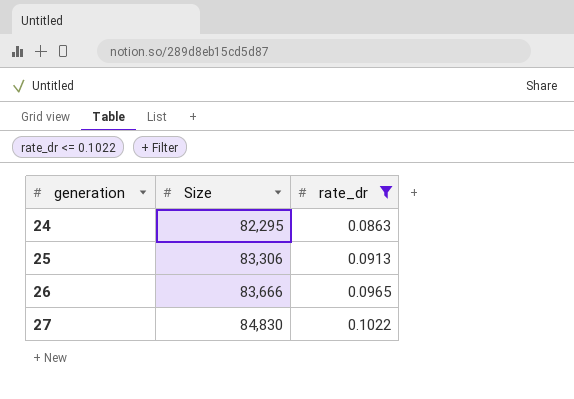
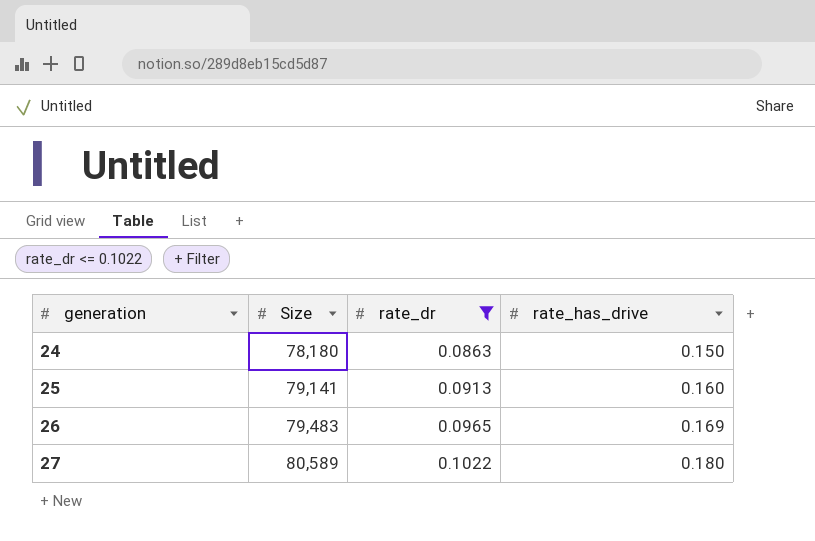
column rate_has_drive | position: none -> 4
24 | Size: 82,295 -> 78,180
25 | Size: 83,306 -> 79,141
26 | Size: 83,666 -> 79,483
27 | Size: 84,830 -> 80,589

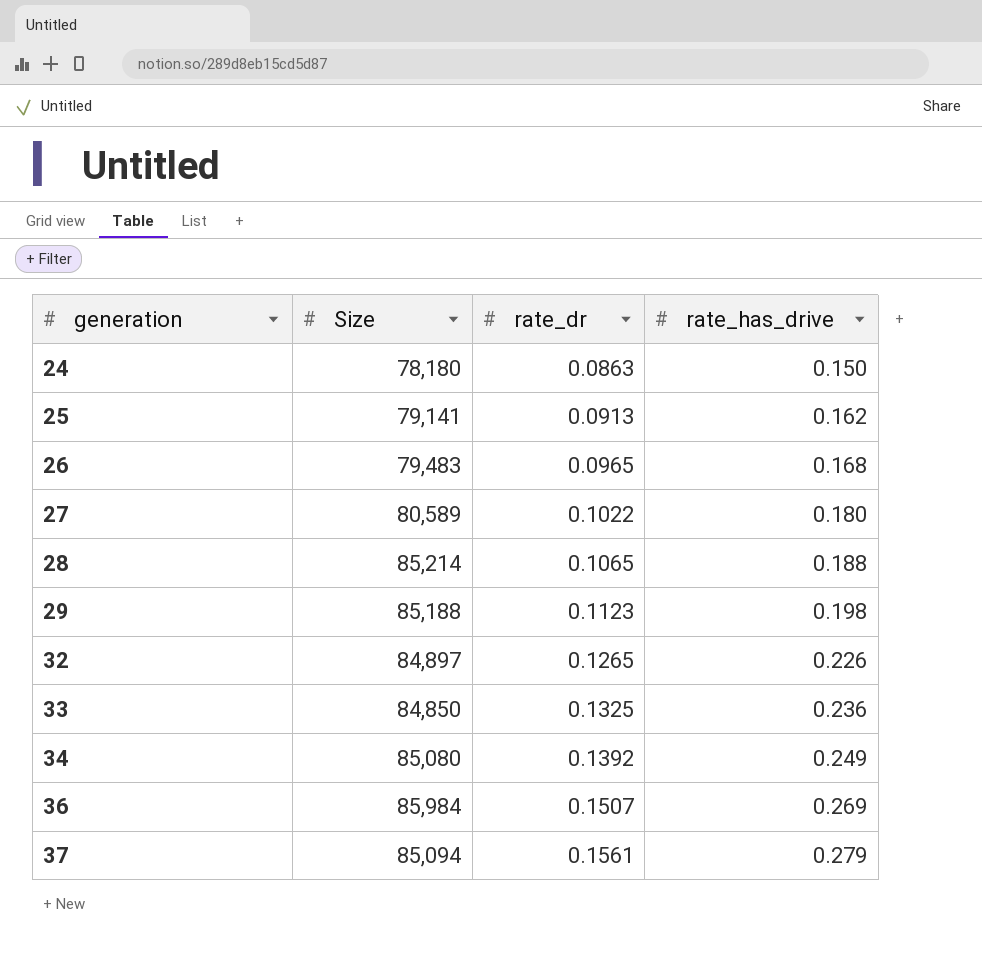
filter: rate_dr <= 0.1022 -> none
25 | rate_has_drive: 0.160 -> 0.162
26 | rate_has_drive: 0.169 -> 0.168

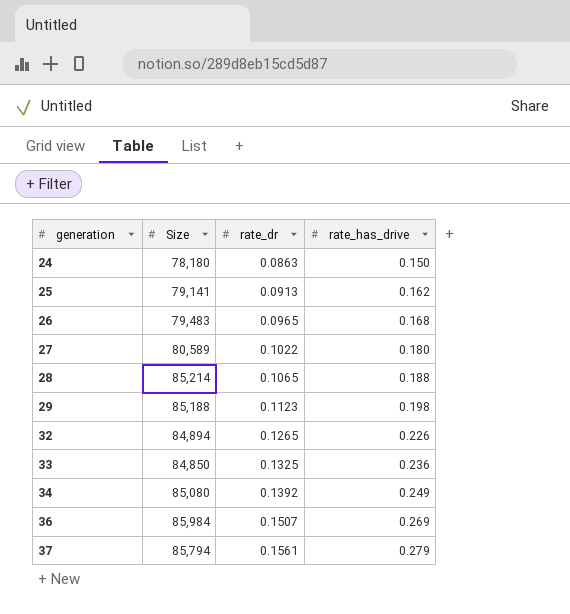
32 | Size: 84,897 -> 84,894
37 | Size: 85,094 -> 85,794

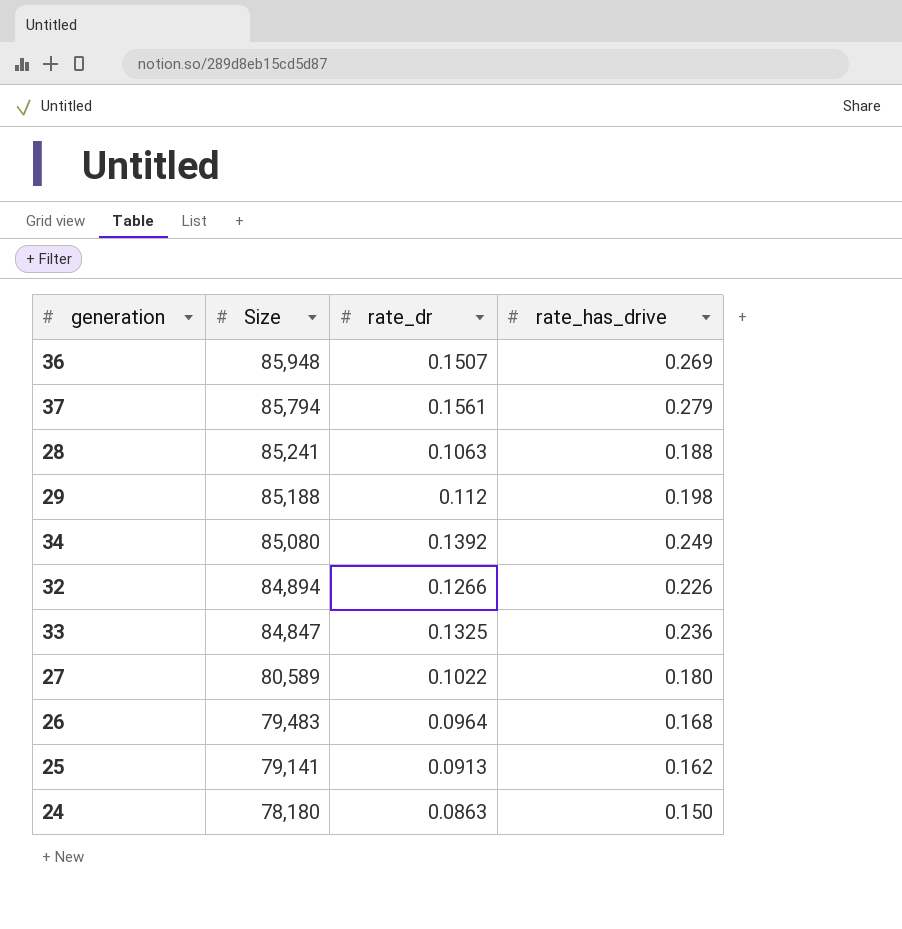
row order: generation ascending -> Size descending
36 | Size: 85,984 -> 85,948
28 | Size: 85,214 -> 85,241
28 | rate_dr: 0.1065 -> 0.1063
29 | rate_dr: 0.1123 -> 0.112
32 | rate_dr: 0.1265 -> 0.1266
33 | Size: 84,850 -> 84,847
26 | rate_dr: 0.0965 -> 0.0964

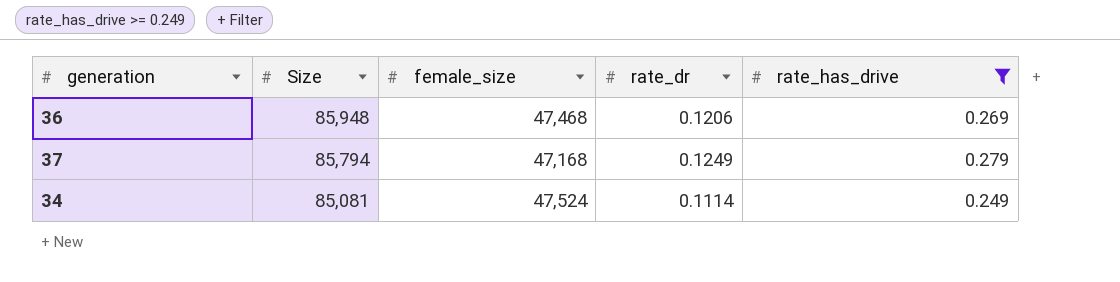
filter: none -> rate_has_drive >= 0.249
column female_size | position: none -> 3
36 | rate_dr: 0.1507 -> 0.1206
37 | rate_dr: 0.1561 -> 0.1249
34 | Size: 85,080 -> 85,081
34 | rate_dr: 0.1392 -> 0.1114

